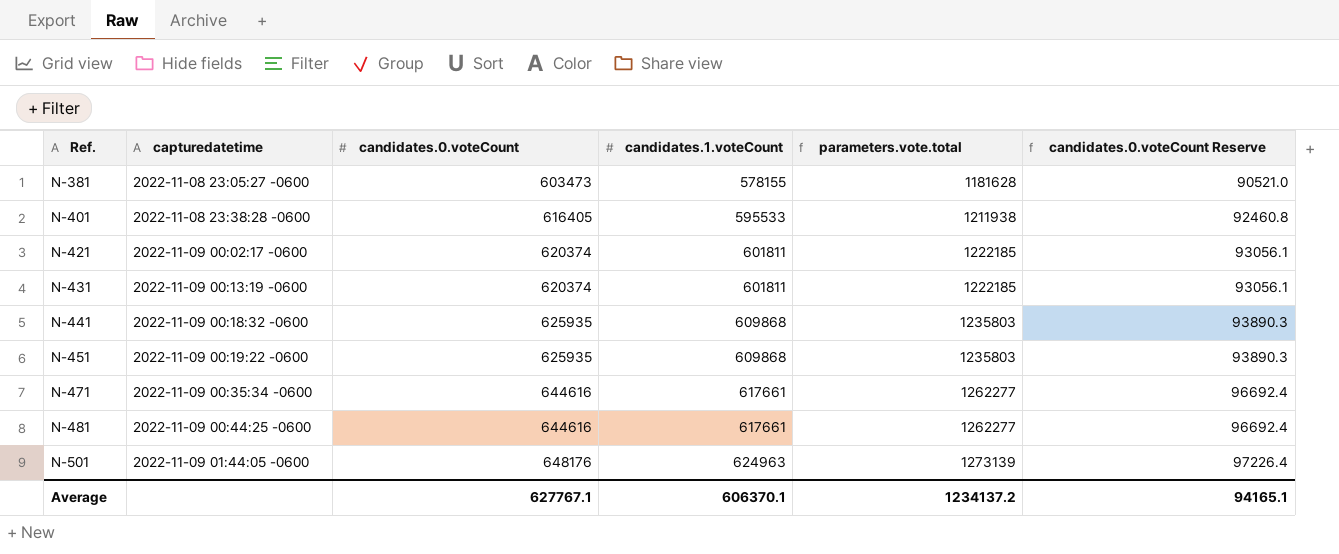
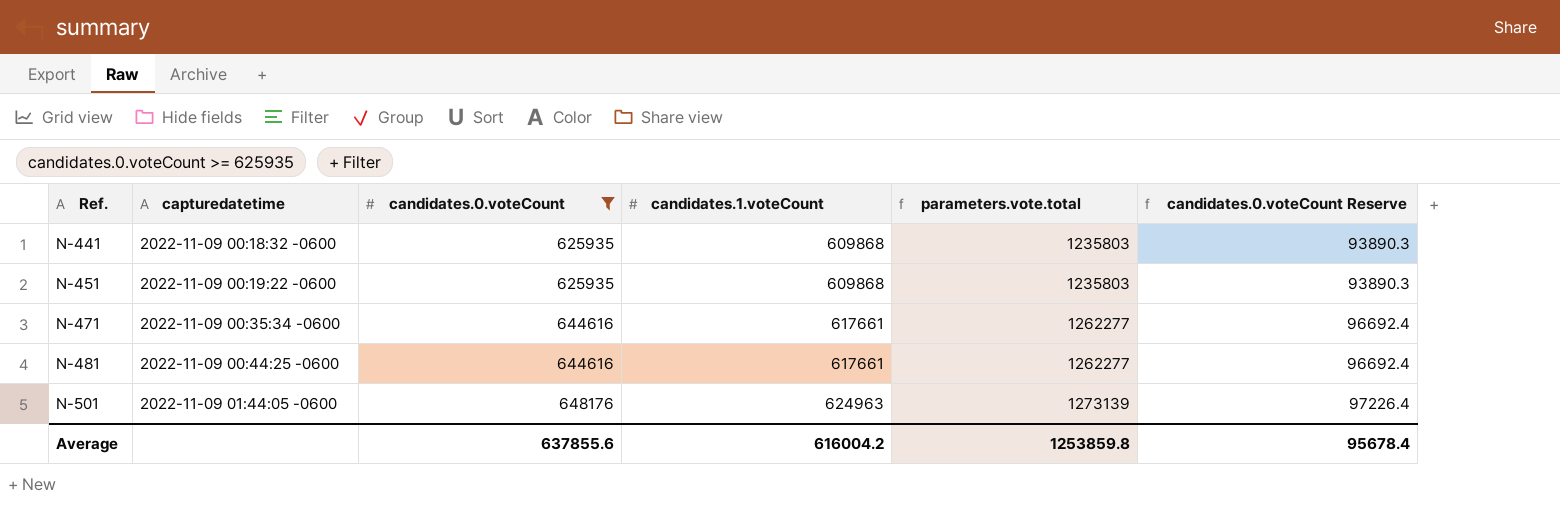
filter: none -> candidates.0.voteCount >= 625935
Average | candidates.0.voteCount: 627767.1 -> 637855.6
Average | candidates.1.voteCount: 606370.1 -> 616004.2
Average | parameters.vote.total: 1234137.2 -> 1253859.8
Average | candidates.0.voteCount Reserve: 94165.1 -> 95678.4

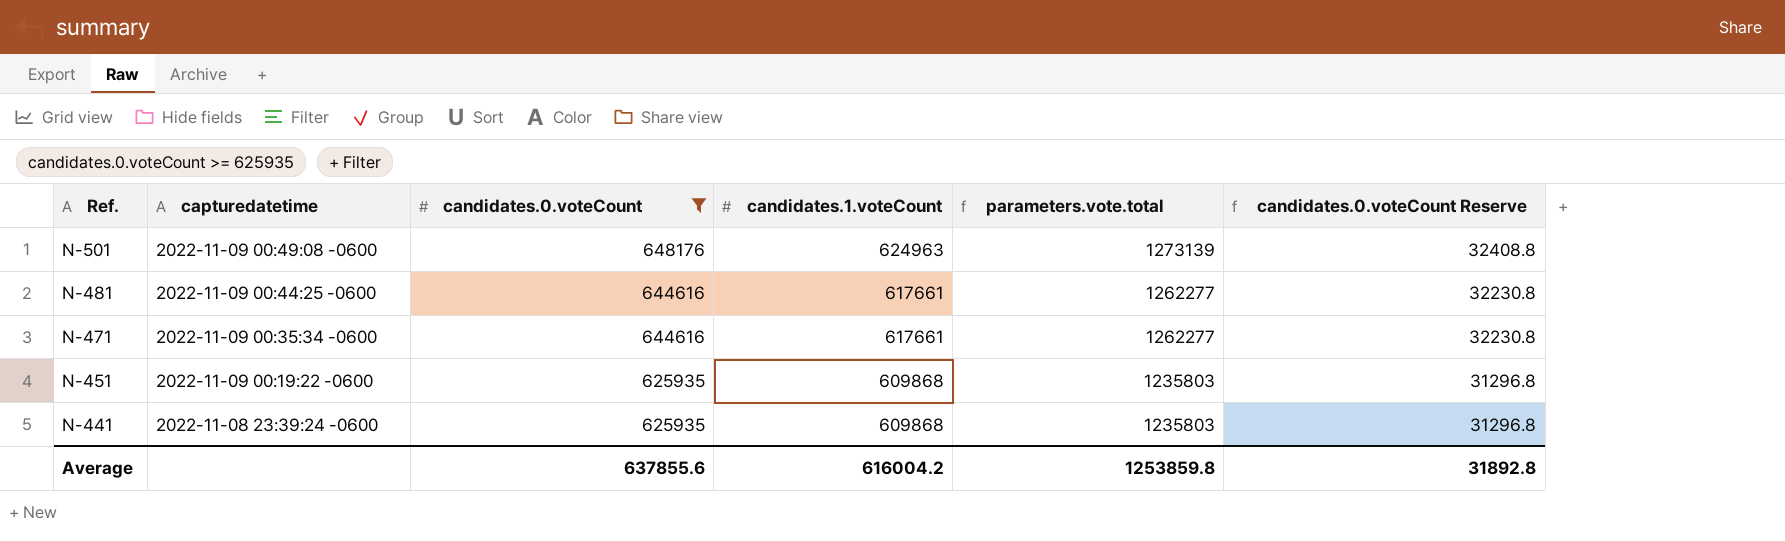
row order: Ref. ascending -> Ref. descending
column candidates.0.voteCount Reserve | formula: [candidates.0.voteCount] * 0.15 -> [candidates.0.voteCount] * 0.05
N-501 | capturedatetime: 2022-11-09 01:44:05 -0600 -> 2022-11-09 00:49:08 -0600
N-441 | capturedatetime: 2022-11-09 00:18:32 -0600 -> 2022-11-08 23:39:24 -0600
Average | candidates.0.voteCount Reserve: 95678.4 -> 31892.8

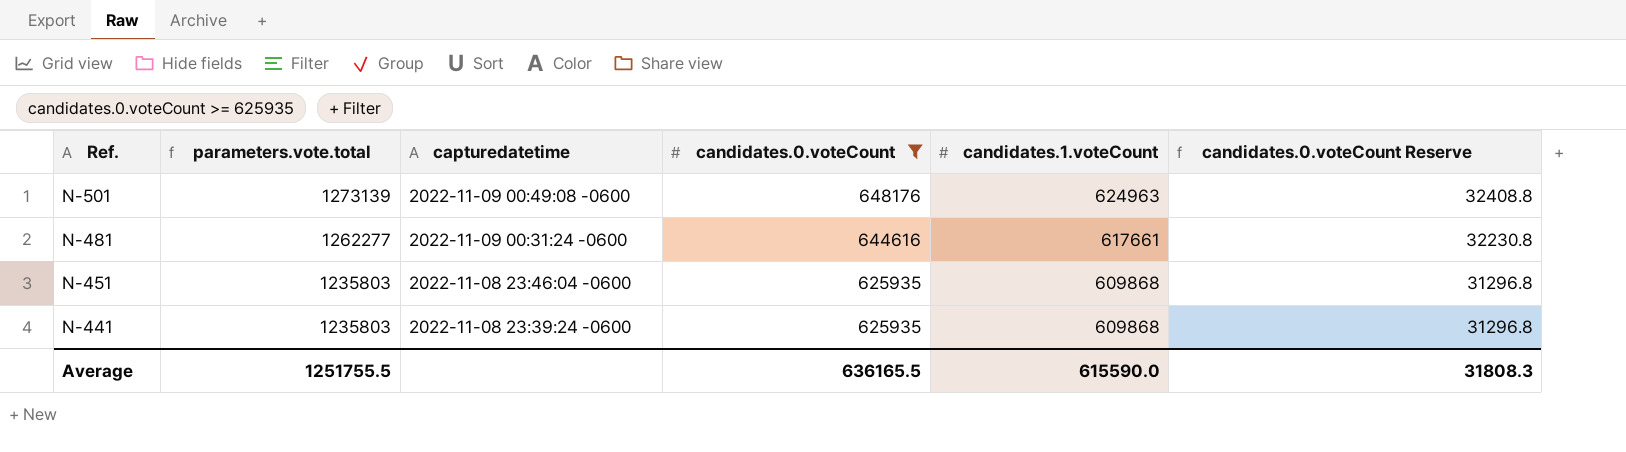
column parameters.vote.total | position: 5 -> 2
row N-471: 2022-11-09 00:35:34 -0600 | 644616 | 617661 | 1262277 | 32230.8 -> none
N-481 | capturedatetime: 2022-11-09 00:44:25 -0600 -> 2022-11-09 00:31:24 -0600
N-451 | capturedatetime: 2022-11-09 00:19:22 -0600 -> 2022-11-08 23:46:04 -0600
Average | parameters.vote.total: 1253859.8 -> 1251755.5
Average | candidates.0.voteCount: 637855.6 -> 636165.5
Average | candidates.1.voteCount: 616004.2 -> 615590.0
Average | candidates.0.voteCount Reserve: 31892.8 -> 31808.3

